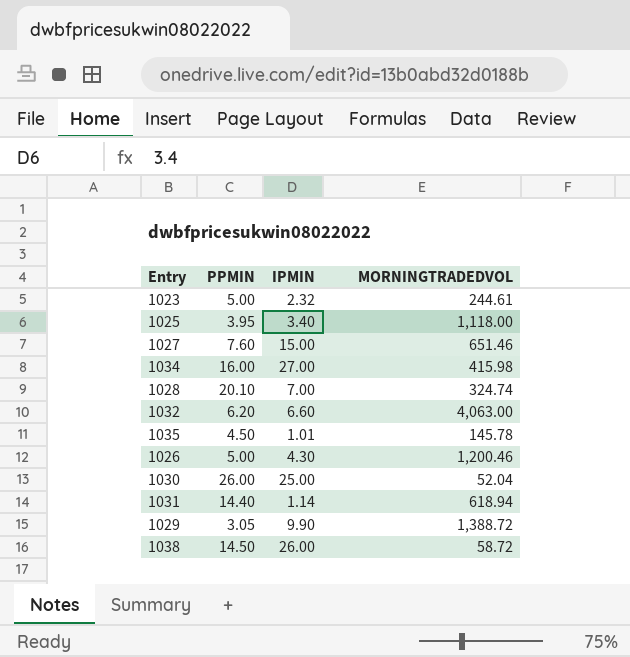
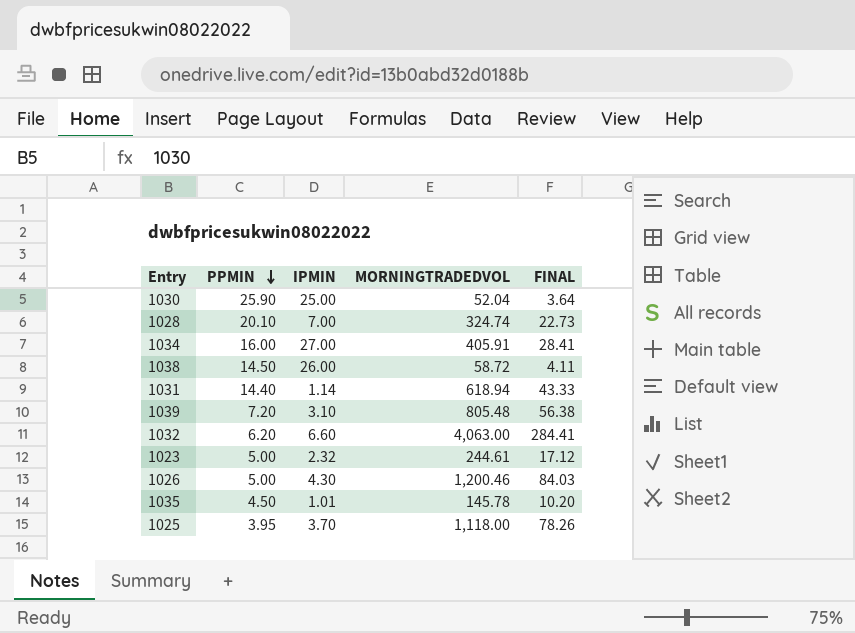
row order: none -> PPMIN descending
column FINAL | formula: none -> [MORNINGTRADEDVOL] * 0.07
row 1027: 7.60 | 15.00 | 651.46 -> none
row 1029: 3.05 | 9.90 | 1,388.72 -> none
1030 | PPMIN: 26.00 -> 25.90
1034 | MORNINGTRADEDVOL: 415.98 -> 405.91
row 1039: none -> 7.20 | 3.10 | 805.48 | 56.38
1025 | IPMIN: 3.40 -> 3.70

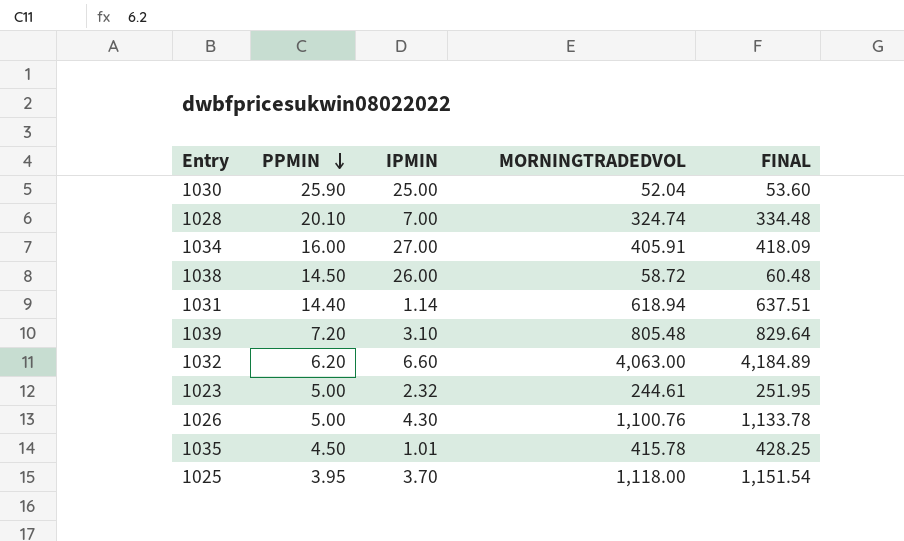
column FINAL | formula: [MORNINGTRADEDVOL] * 0.07 -> [MORNINGTRADEDVOL] * 1.03
1026 | MORNINGTRADEDVOL: 1,200.46 -> 1,100.76
1035 | MORNINGTRADEDVOL: 145.78 -> 415.78

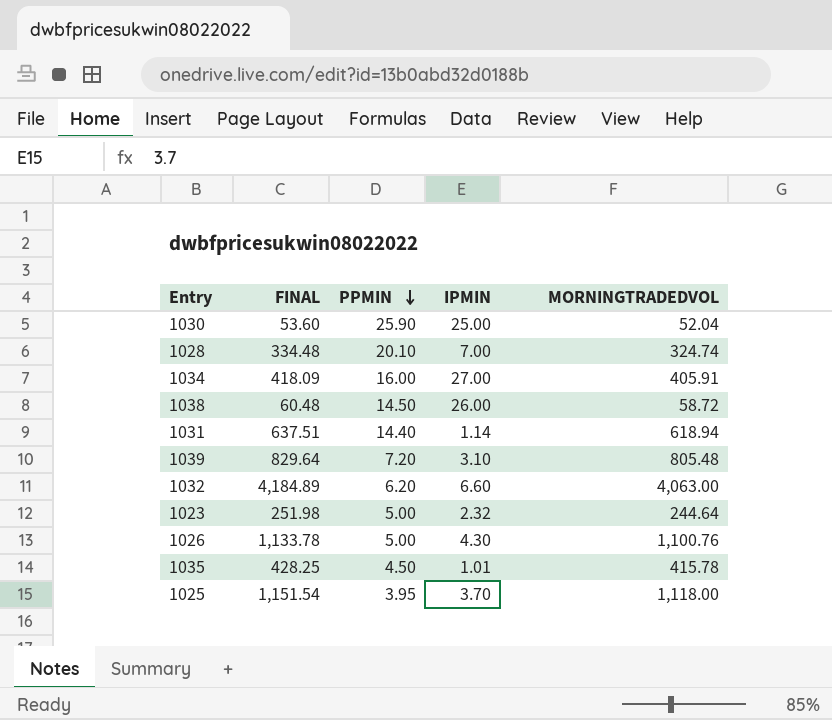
column FINAL | position: 5 -> 2
1023 | FINAL: 251.95 -> 251.98
1023 | MORNINGTRADEDVOL: 244.61 -> 244.64

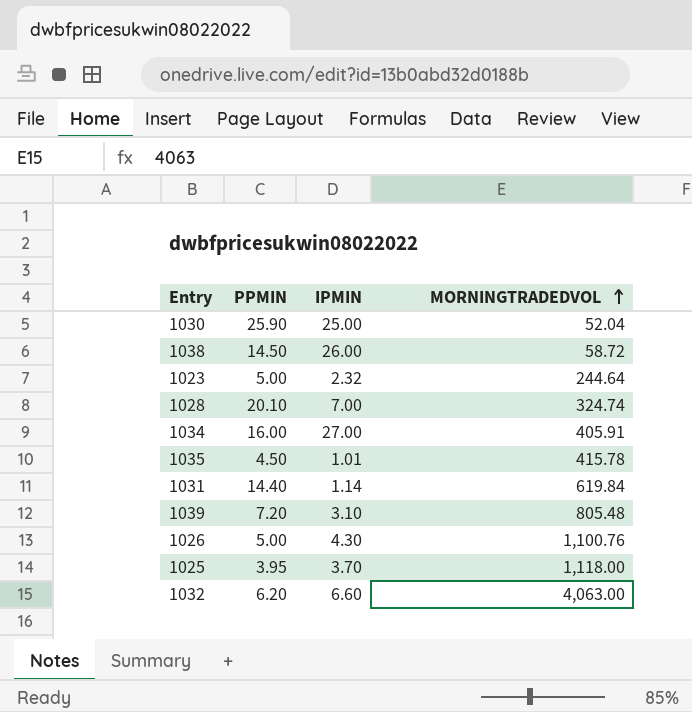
row order: PPMIN descending -> MORNINGTRADEDVOL ascending
column FINAL | formula: [MORNINGTRADEDVOL] * 1.03 -> none
1031 | MORNINGTRADEDVOL: 618.94 -> 619.84

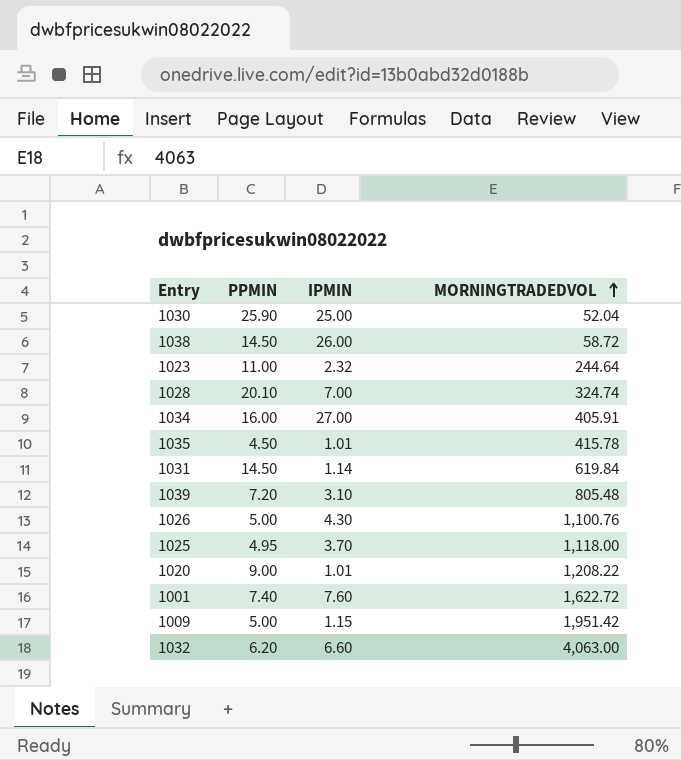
1023 | PPMIN: 5.00 -> 11.00
1031 | PPMIN: 14.40 -> 14.50
1025 | PPMIN: 3.95 -> 4.95
row 1020: none -> 9.00 | 1.01 | 1,208.22
row 1001: none -> 7.40 | 7.60 | 1,622.72
row 1009: none -> 5.00 | 1.15 | 1,951.42

